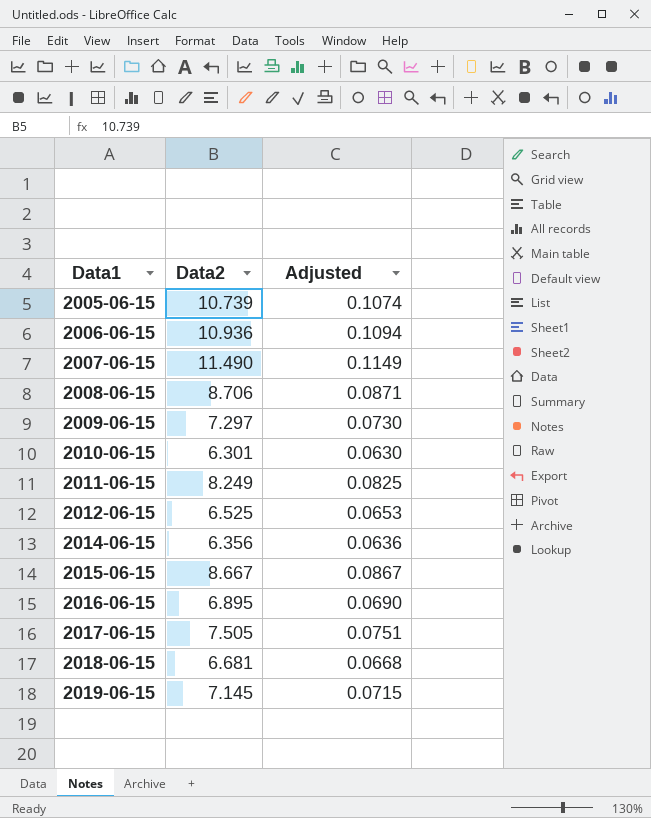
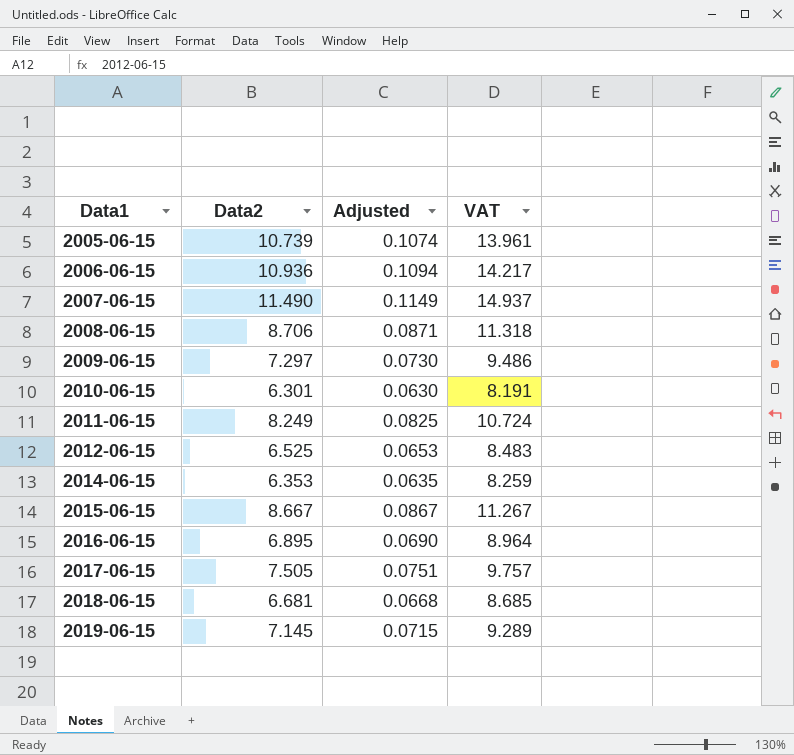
column VAT | formula: none -> [Data2] * 1.3
2014-06-15 | Data2: 6.356 -> 6.353
2014-06-15 | Adjusted: 0.0636 -> 0.0635

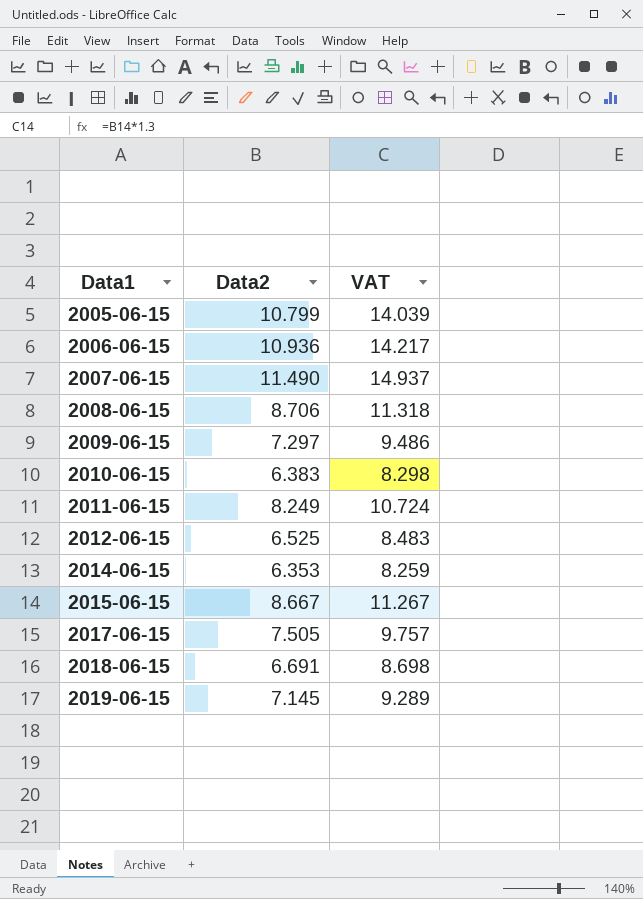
column Adjusted | formula: [Data2] * 0.01 -> none
row 2016-06-15: 6.895 | 0.0690 | 8.964 -> none
2005-06-15 | Data2: 10.739 -> 10.799
2005-06-15 | VAT: 13.961 -> 14.039
2010-06-15 | Data2: 6.301 -> 6.383
2010-06-15 | VAT: 8.191 -> 8.298
2018-06-15 | Data2: 6.681 -> 6.691
2018-06-15 | VAT: 8.685 -> 8.698

